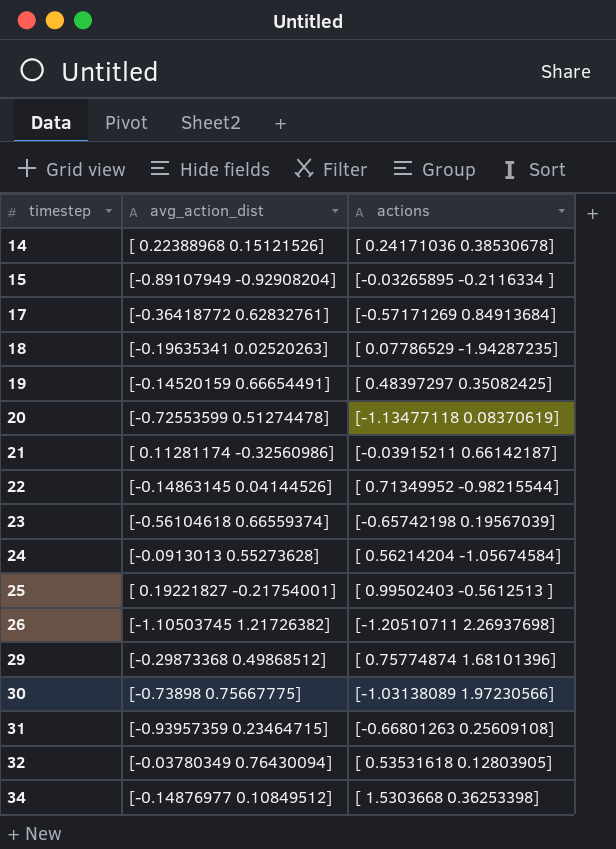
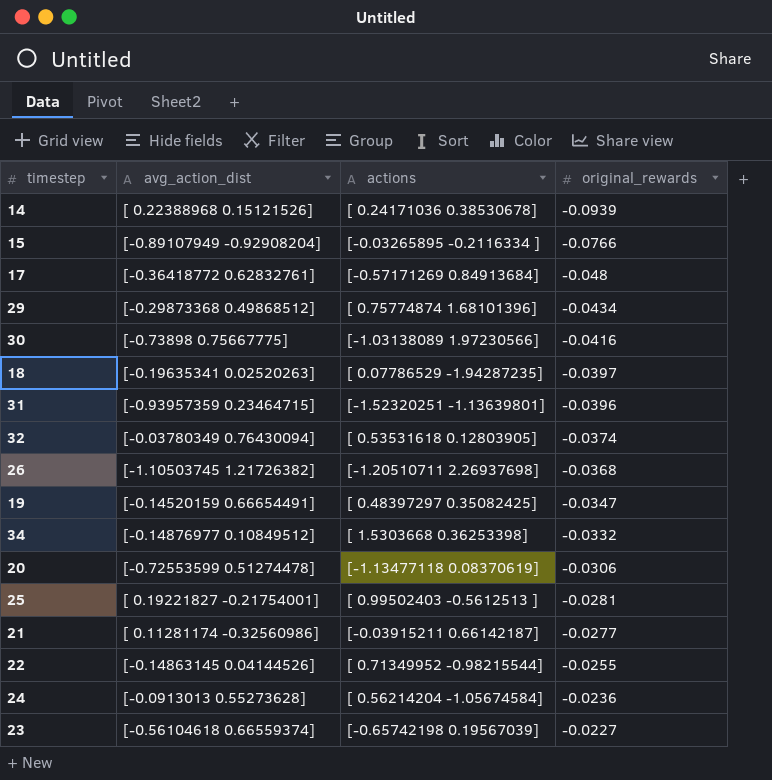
row order: timestep ascending -> original_rewards ascending
column original_rewards | position: none -> 4
31 | actions: [-0.66801263 0.25609108] -> [-1.52320251 -1.13639801]

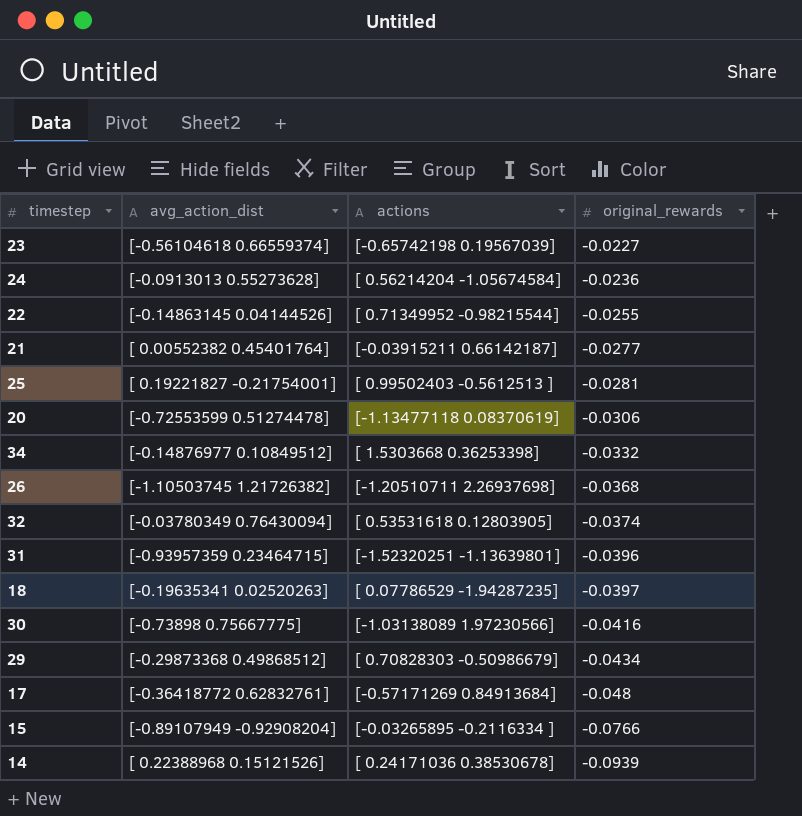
row order: original_rewards ascending -> original_rewards descending
row 19: [-0.14520159 0.66654491] | [ 0.48397297 0.35082425] | -0.0347 -> none
21 | avg_action_dist: [ 0.11281174 -0.32560986] -> [ 0.00552382 0.45401764]
29 | actions: [ 0.75774874 1.68101396] -> [ 0.70828303 -0.50986679]

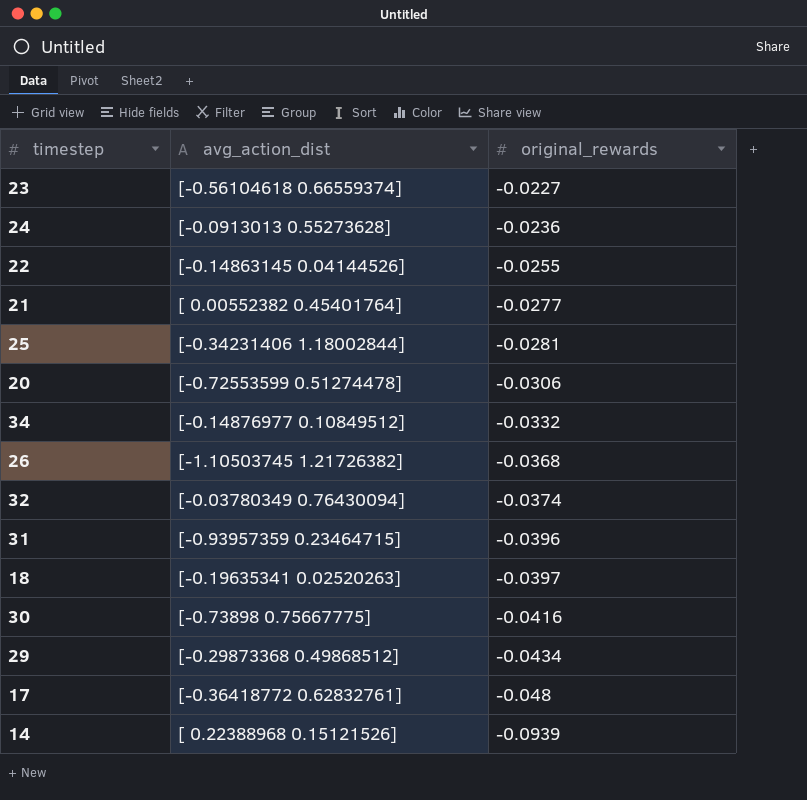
column actions | position: 3 -> none
row 15: [-0.89107949 -0.92908204] | [-0.03265895 -0.2116334 ] | -0.0766 -> none
25 | avg_action_dist: [ 0.19221827 -0.21754001] -> [-0.34231406 1.18002844]

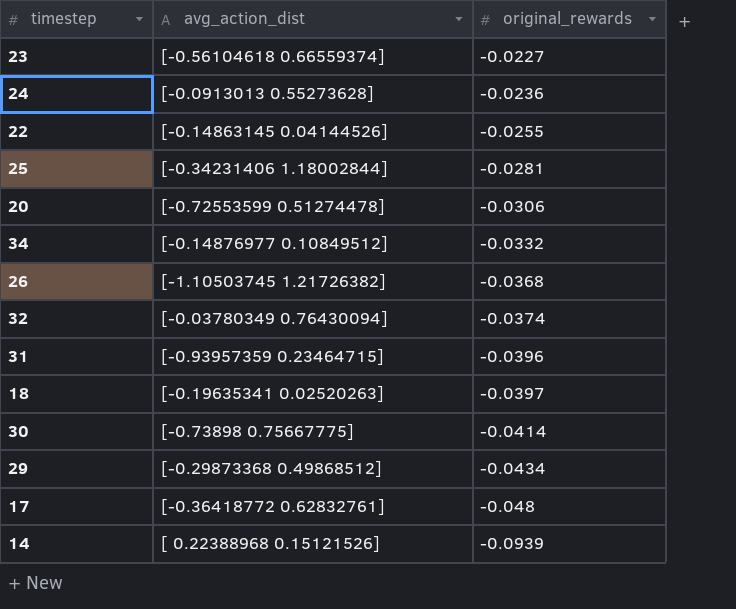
row 21: [ 0.00552382 0.45401764] | -0.0277 -> none
30 | original_rewards: -0.0416 -> -0.0414

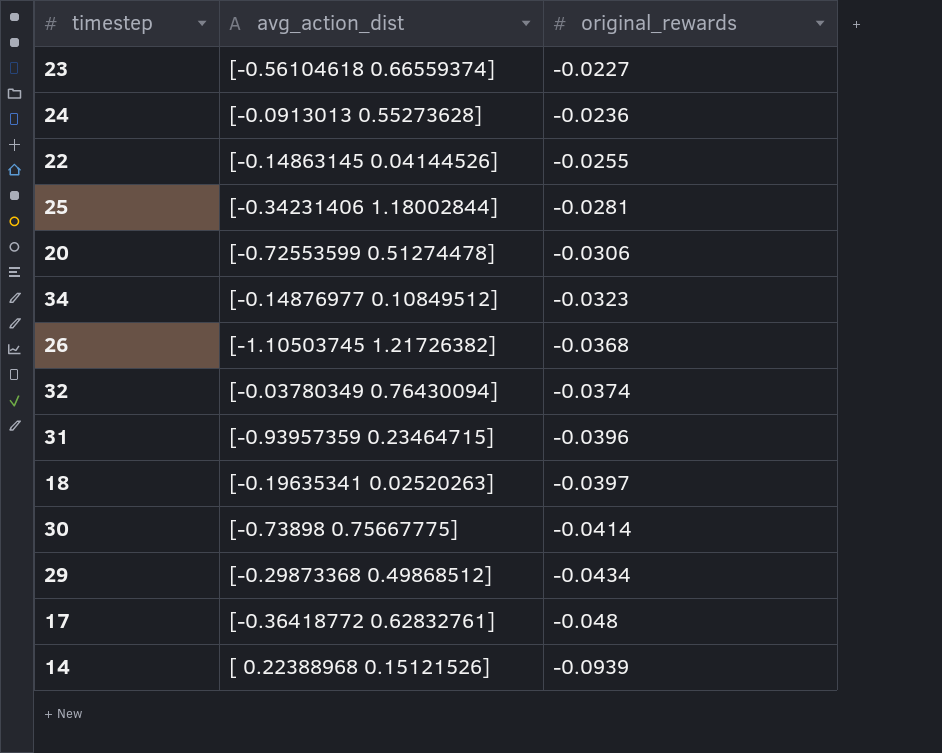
34 | original_rewards: -0.0332 -> -0.0323

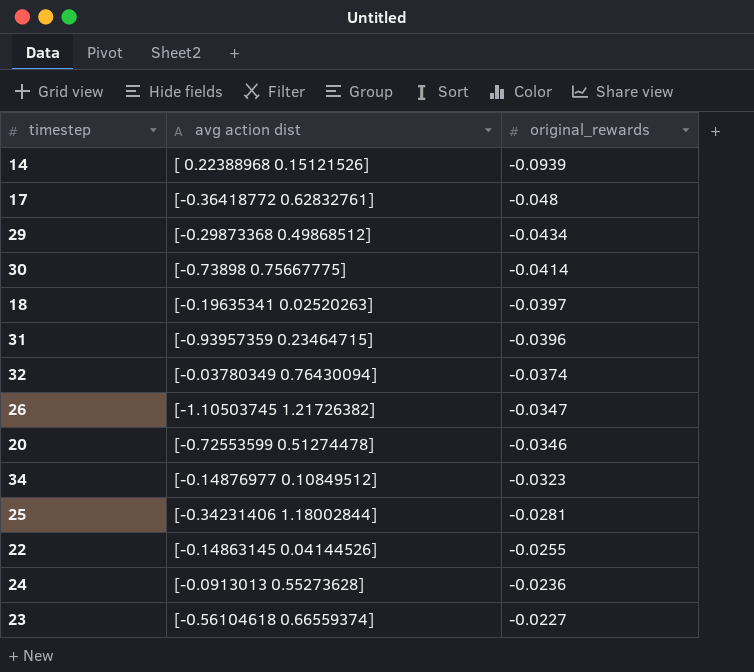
row order: original_rewards descending -> original_rewards ascending
column name: avg_action_dist -> avg action dist
26 | original_rewards: -0.0368 -> -0.0347
20 | original_rewards: -0.0306 -> -0.0346

